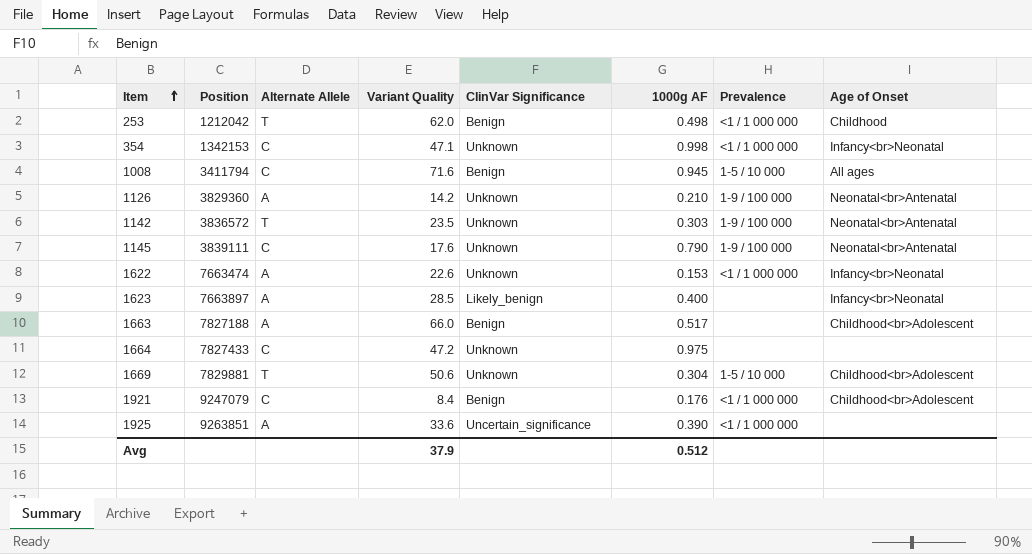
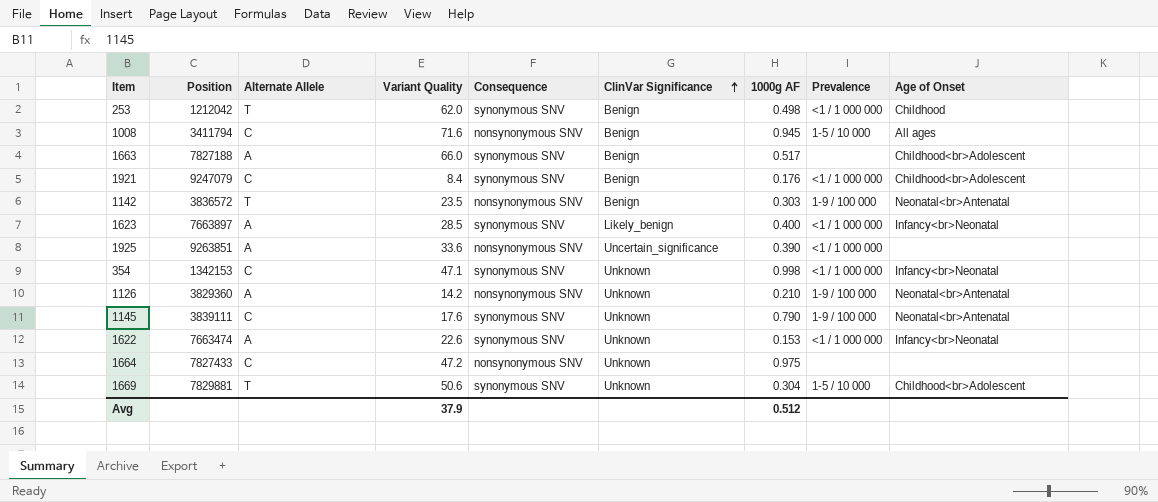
row order: Item ascending -> ClinVar Significance ascending
column Consequence | position: none -> 5
1142 | ClinVar Significance: Unknown -> Benign
1623 | Prevalence: none -> <1 / 1 000 000

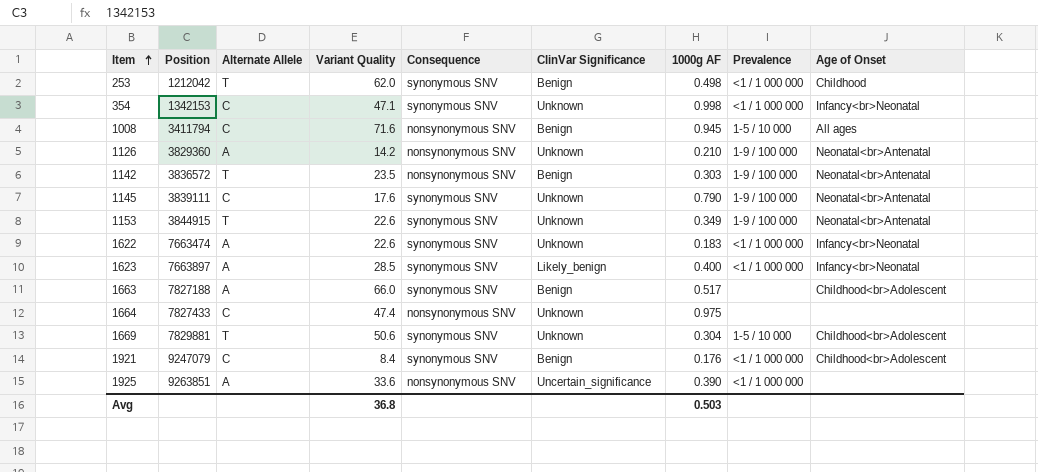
row order: ClinVar Significance ascending -> Item ascending
row 1153: none -> 3844915 | T | 22.6 | synonymous SNV | Unknown | 0.349 | 1-9 / 100 000 | Neonatal<br>Antenatal
1622 | 1000g AF: 0.153 -> 0.183
1664 | Variant Quality: 47.2 -> 47.4
Avg | Variant Quality: 37.9 -> 36.8
Avg | 1000g AF: 0.512 -> 0.503

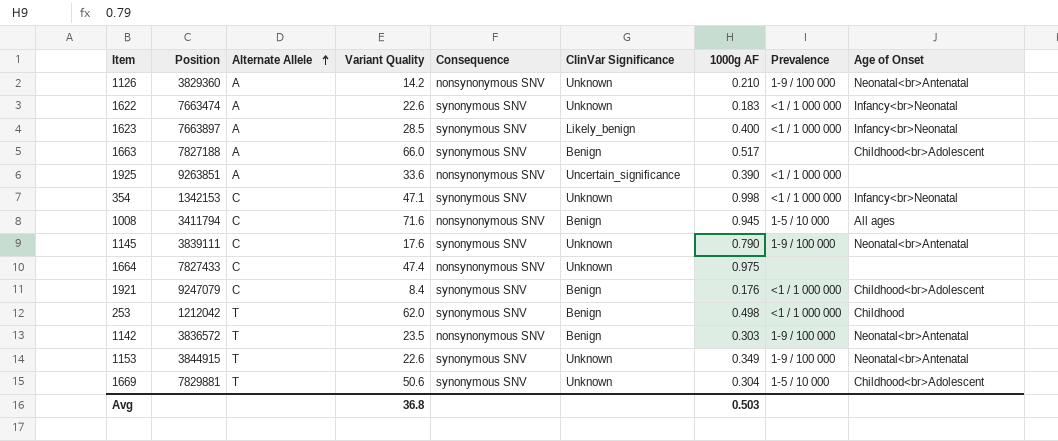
row order: Item ascending -> Alternate Allele ascending

